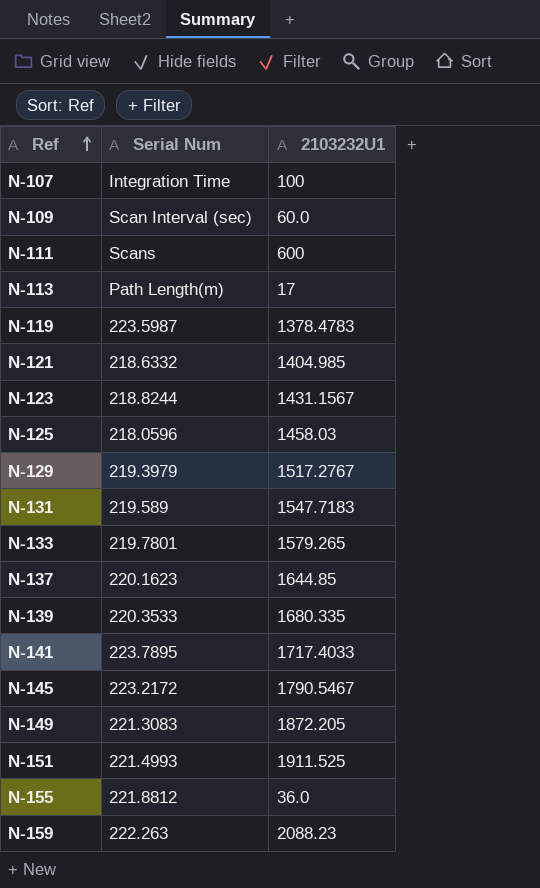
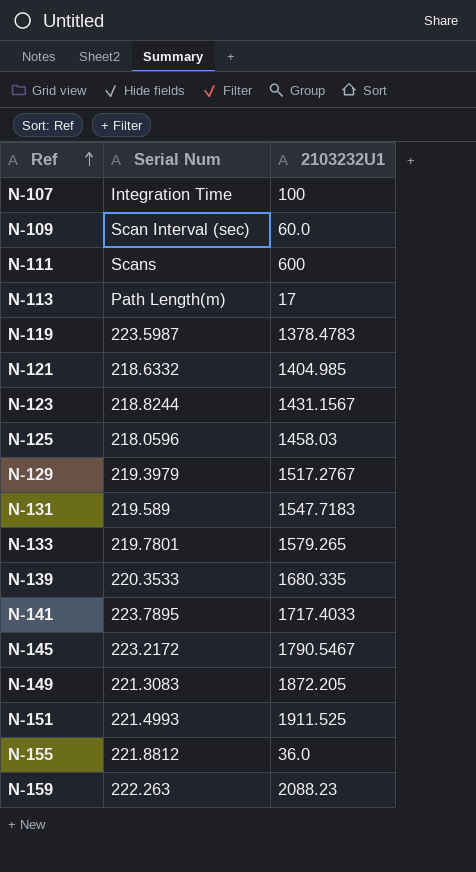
row N-137: 220.1623 | 1644.85 -> none

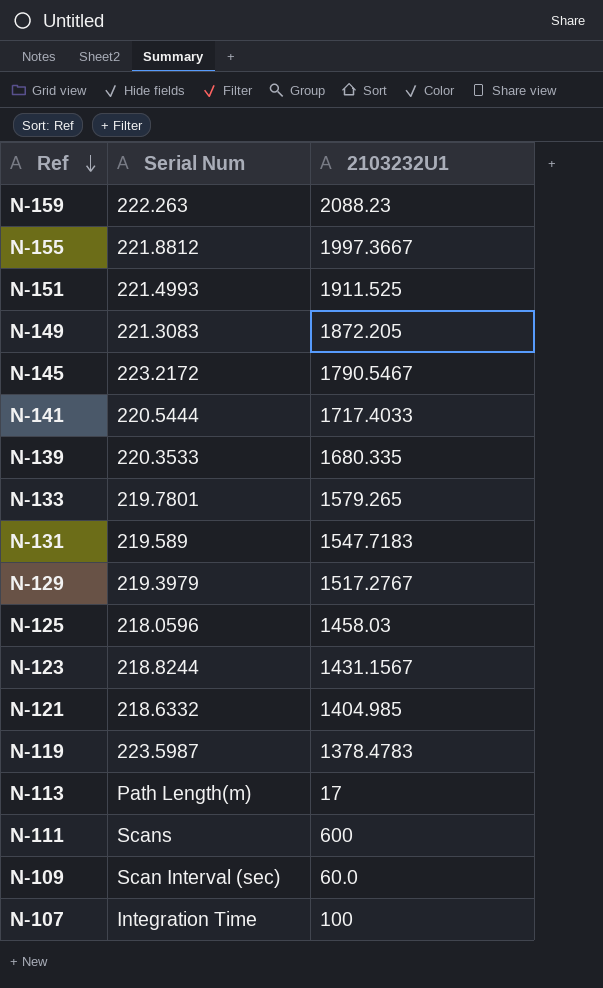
row order: Ref ascending -> Ref descending
N-155 | 2103232U1: 36.0 -> 1997.3667
N-141 | Serial Num: 223.7895 -> 220.5444

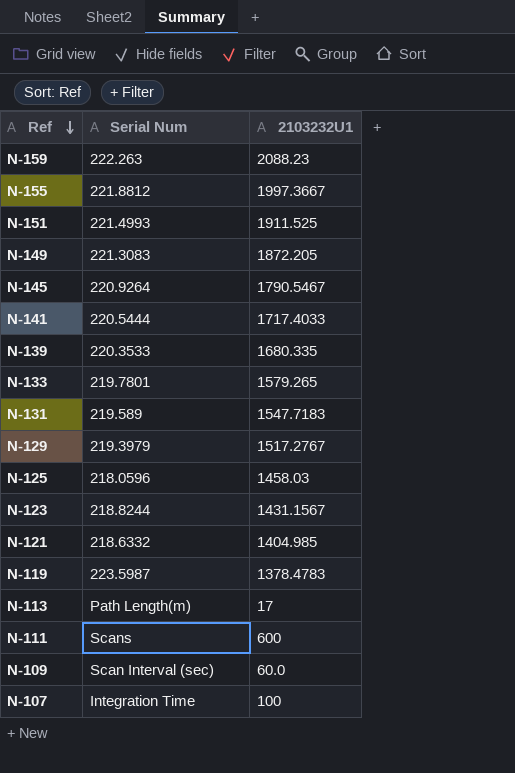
N-145 | Serial Num: 223.2172 -> 220.9264

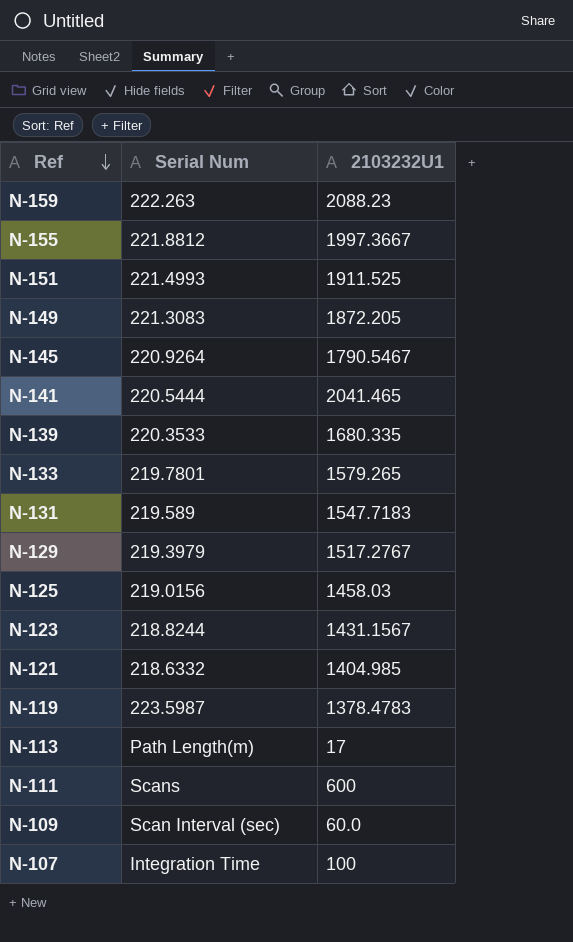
N-141 | 2103232U1: 1717.4033 -> 2041.465
N-125 | Serial Num: 218.0596 -> 219.0156

